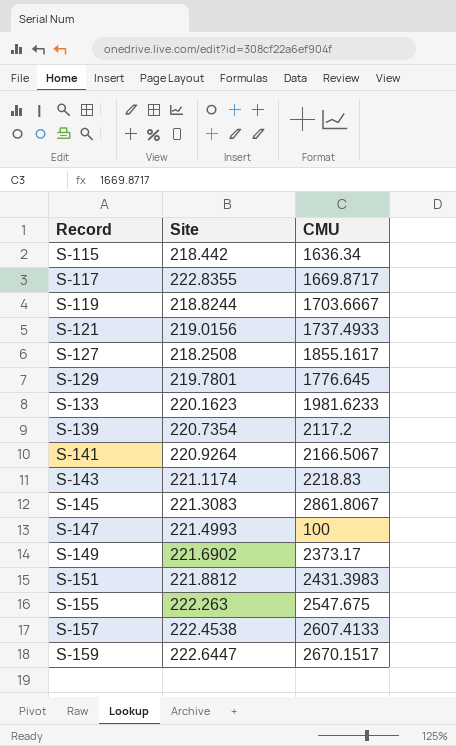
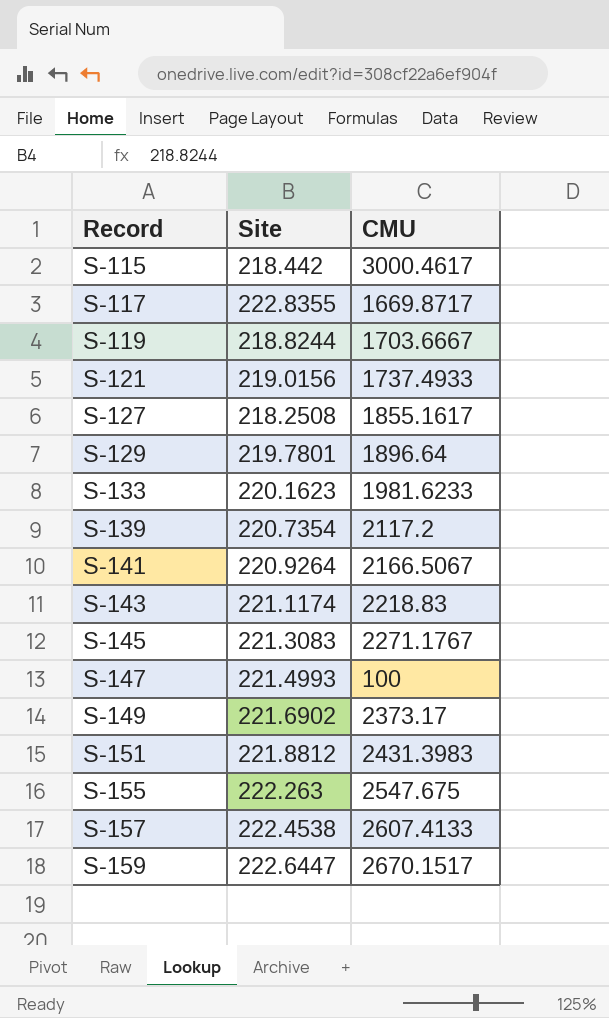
S-115 | CMU: 1636.34 -> 3000.4617
S-129 | CMU: 1776.645 -> 1896.64
S-145 | CMU: 2861.8067 -> 2271.1767

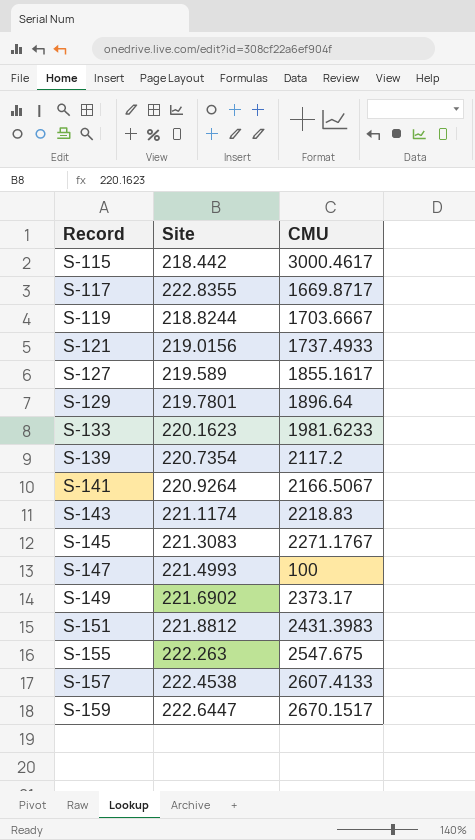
S-127 | Site: 218.2508 -> 219.589

